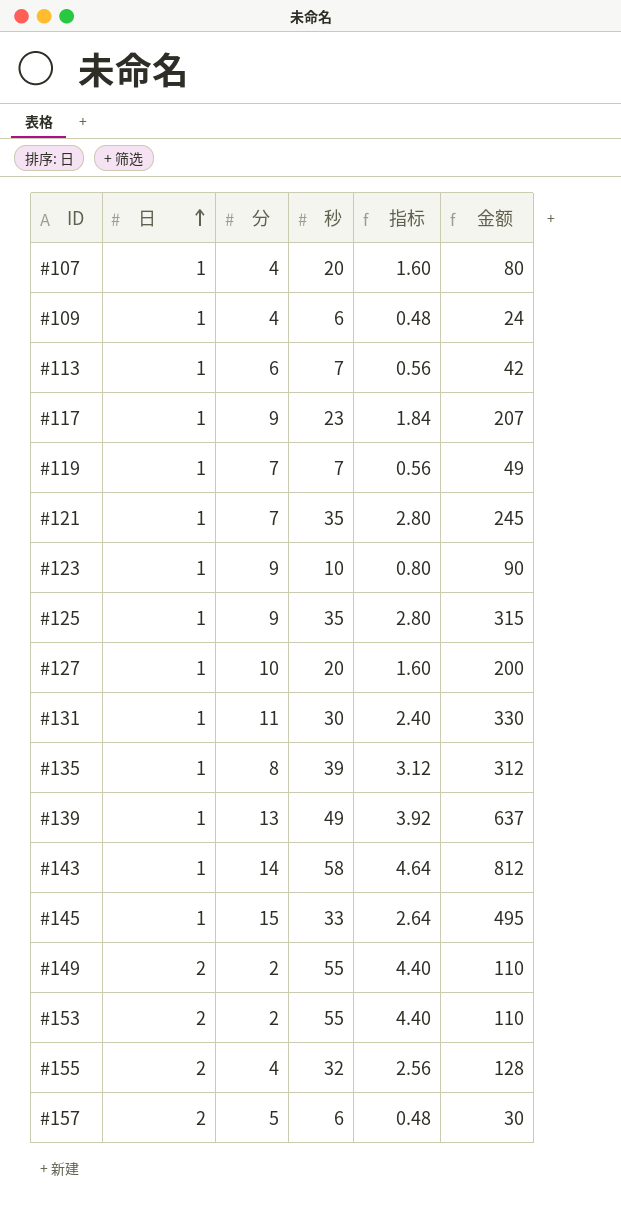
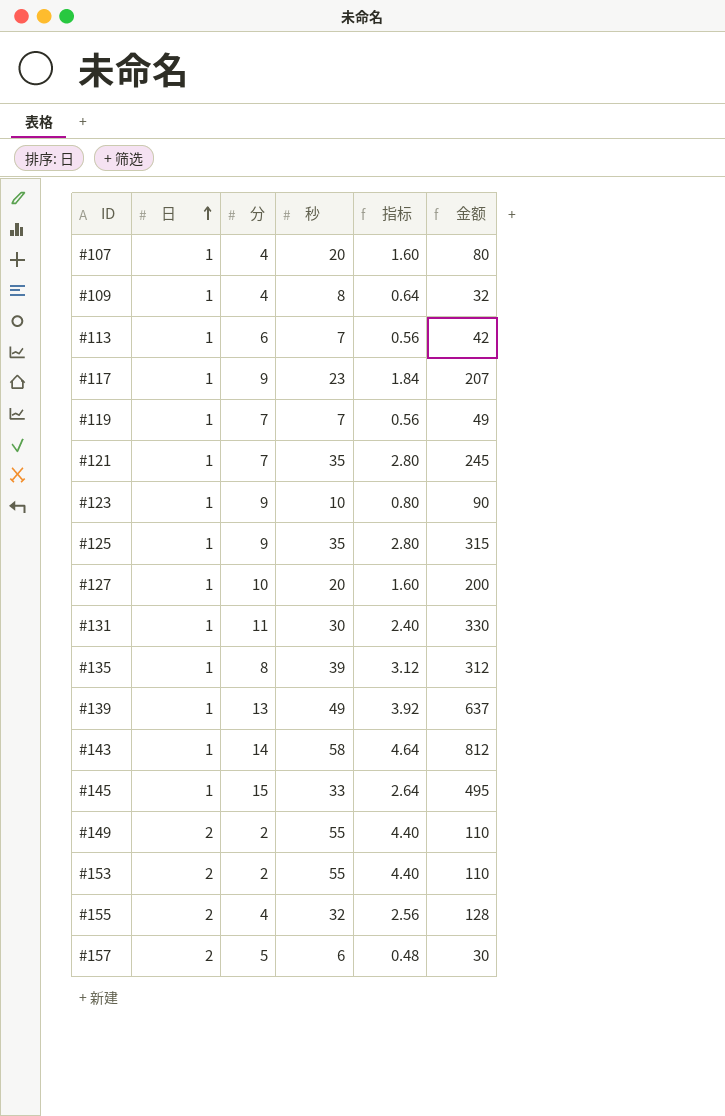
#109 | 秒: 6 -> 8
#109 | 指标: 0.48 -> 0.64
#109 | 金额: 24 -> 32

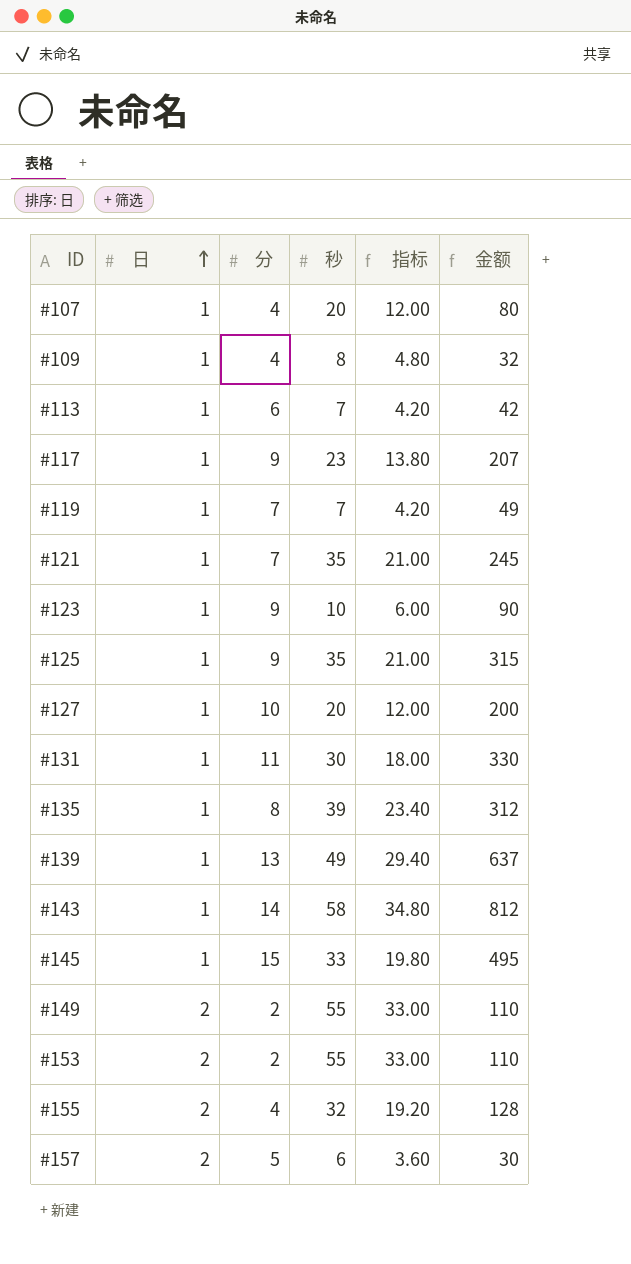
column 指标 | formula: [秒] * 0.08 -> [秒] * 0.6

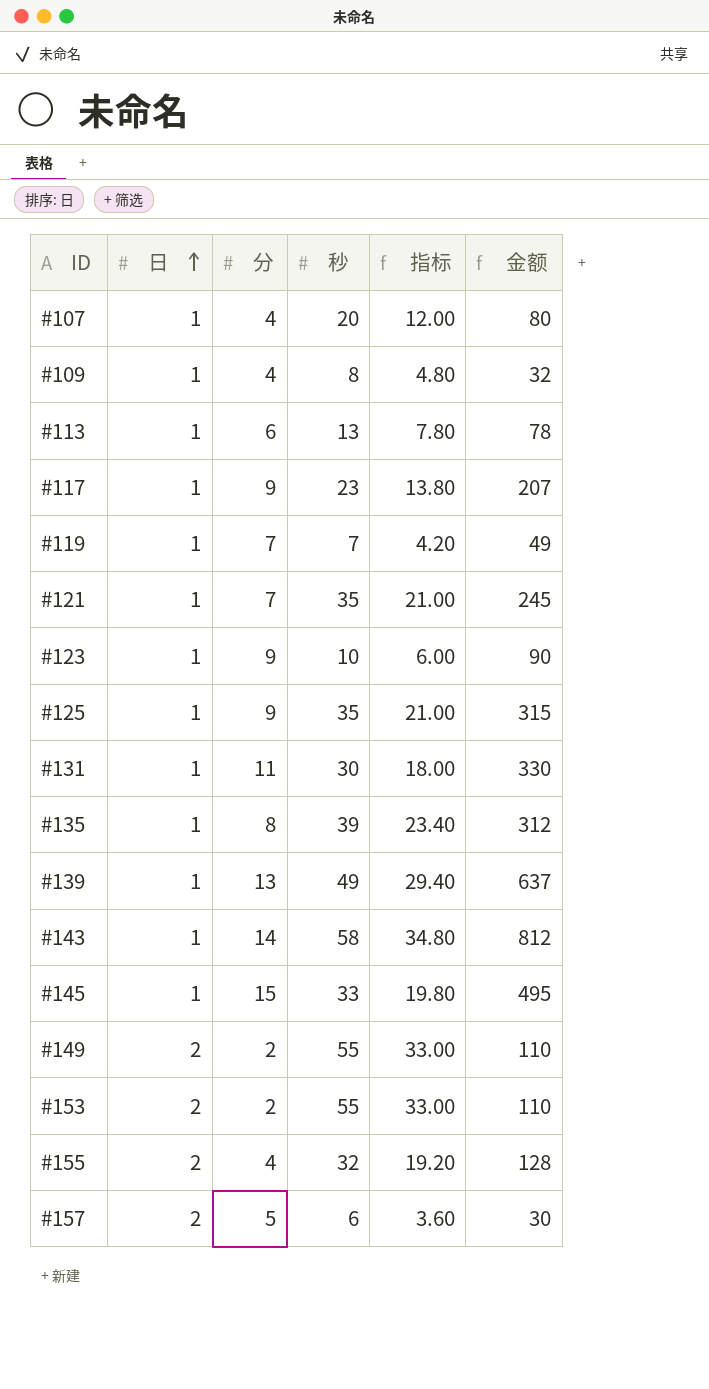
row #127: 1 | 10 | 20 | 12.00 | 200 -> none
#113 | 秒: 7 -> 13
#113 | 指标: 4.20 -> 7.80
#113 | 金额: 42 -> 78

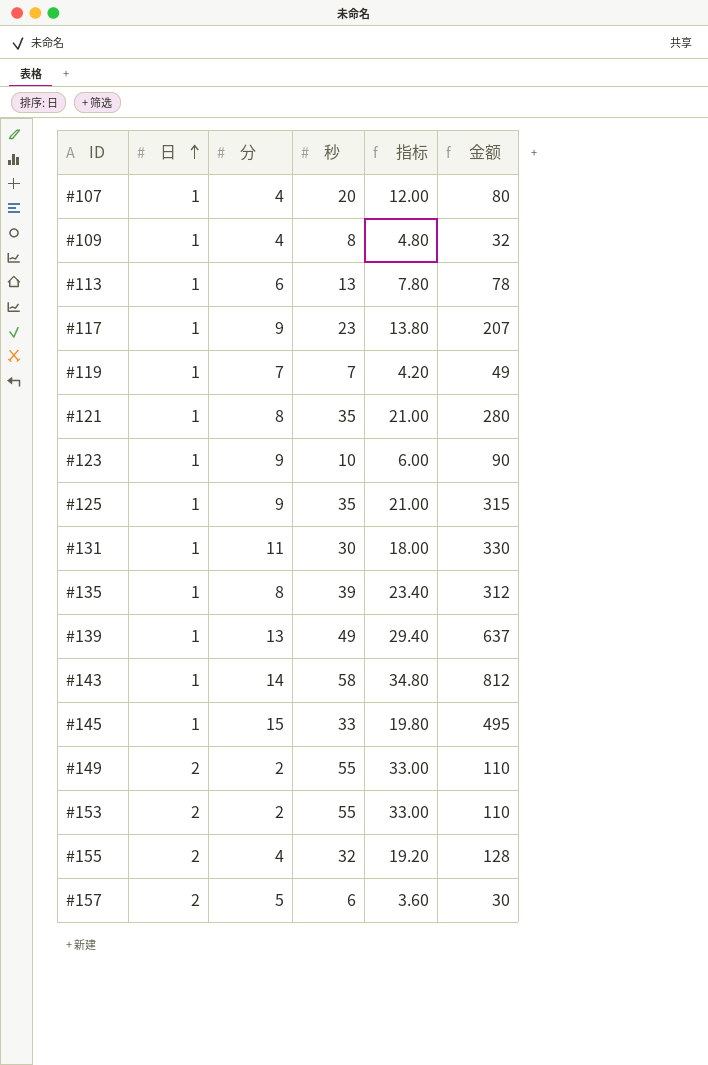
#121 | 分: 7 -> 8
#121 | 金额: 245 -> 280

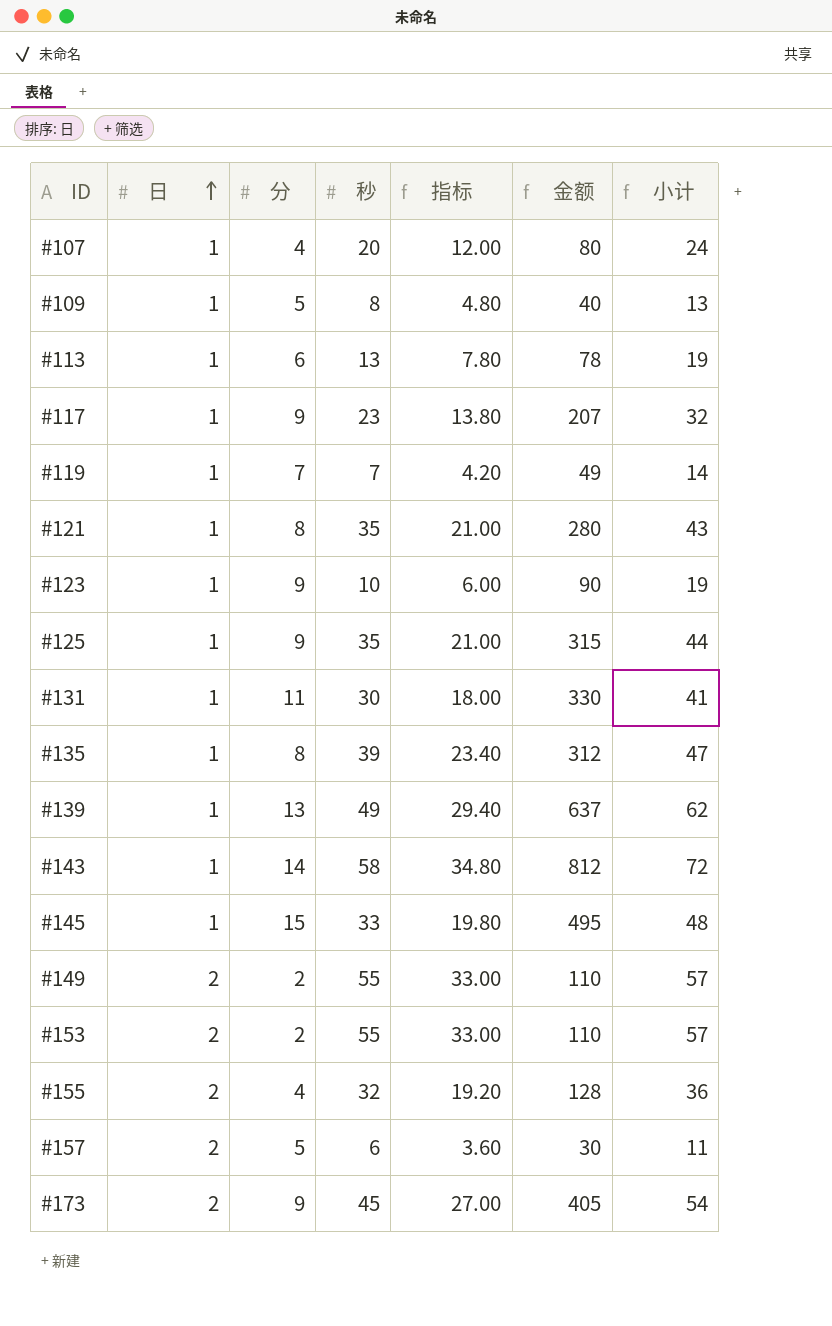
column 小计 | formula: none -> [分] + [秒]
#109 | 分: 4 -> 5
#109 | 金额: 32 -> 40
row #173: none -> 2 | 9 | 45 | 27.00 | 405 | 54

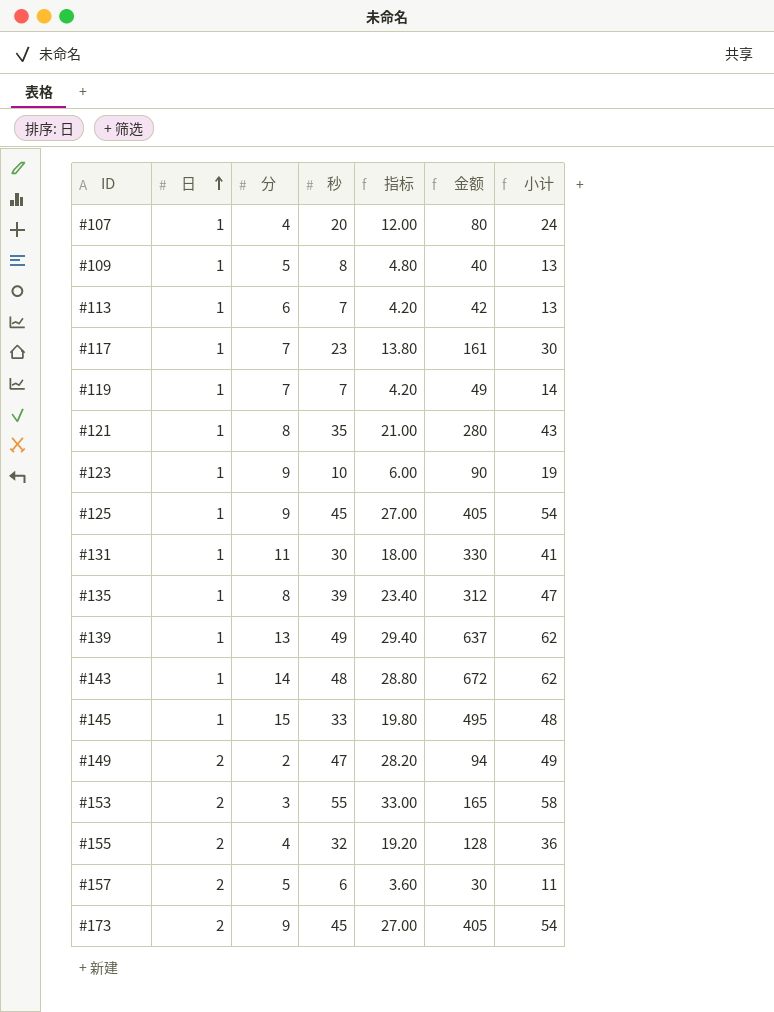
#113 | 秒: 13 -> 7
#113 | 指标: 7.80 -> 4.20
#113 | 金额: 78 -> 42
#113 | 小计: 19 -> 13
#117 | 分: 9 -> 7
#117 | 金额: 207 -> 161
#117 | 小计: 32 -> 30
#125 | 秒: 35 -> 45
#125 | 指标: 21.00 -> 27.00
#125 | 金额: 315 -> 405
#125 | 小计: 44 -> 54
#143 | 秒: 58 -> 48
#143 | 指标: 34.80 -> 28.80
#143 | 金额: 812 -> 672
#143 | 小计: 72 -> 62
#149 | 秒: 55 -> 47
#149 | 指标: 33.00 -> 28.20
#149 | 金额: 110 -> 94
#149 | 小计: 57 -> 49
#153 | 分: 2 -> 3
#153 | 金额: 110 -> 165
#153 | 小计: 57 -> 58

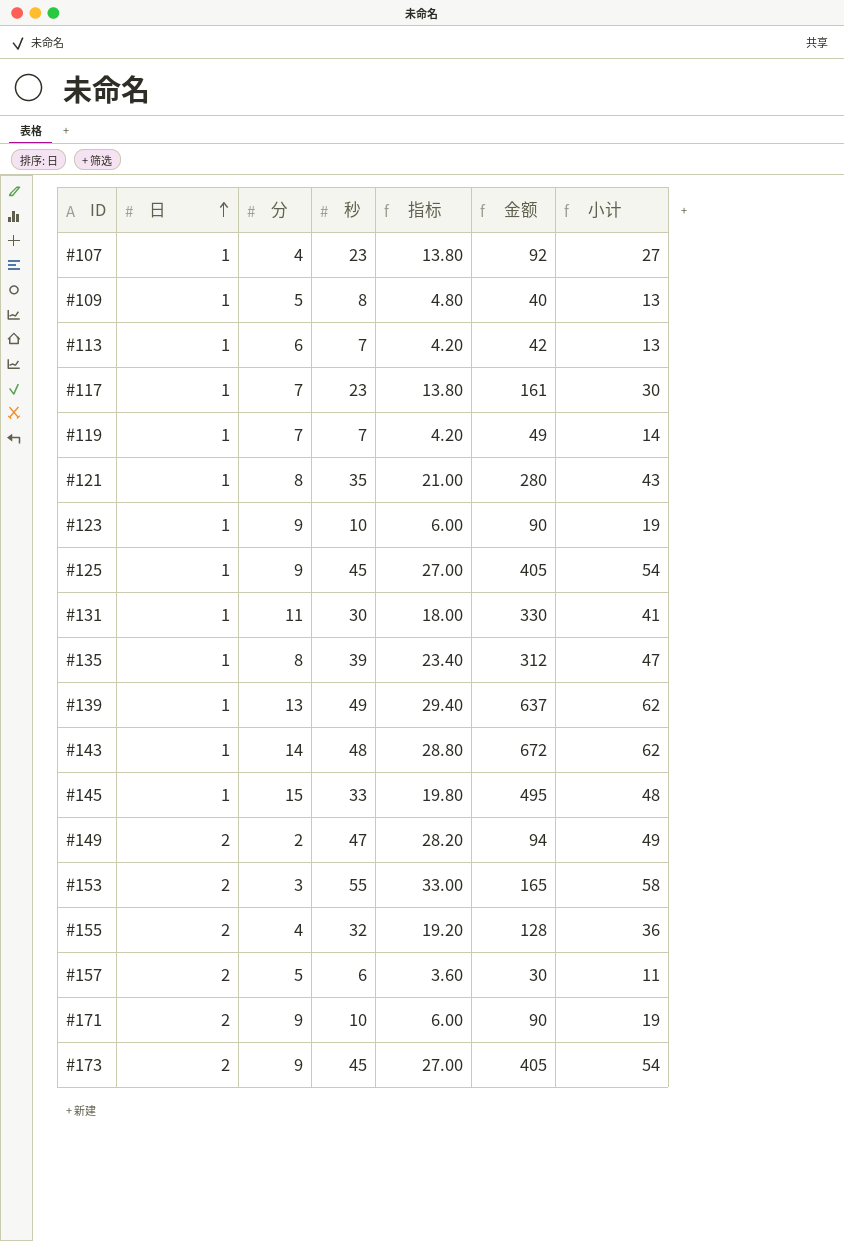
#107 | 秒: 20 -> 23
#107 | 指标: 12.00 -> 13.80
#107 | 金额: 80 -> 92
#107 | 小计: 24 -> 27
row #171: none -> 2 | 9 | 10 | 6.00 | 90 | 19

